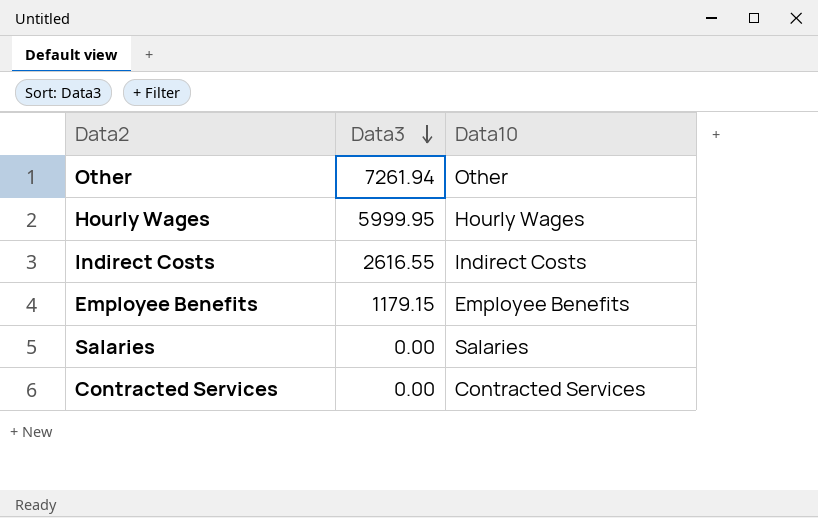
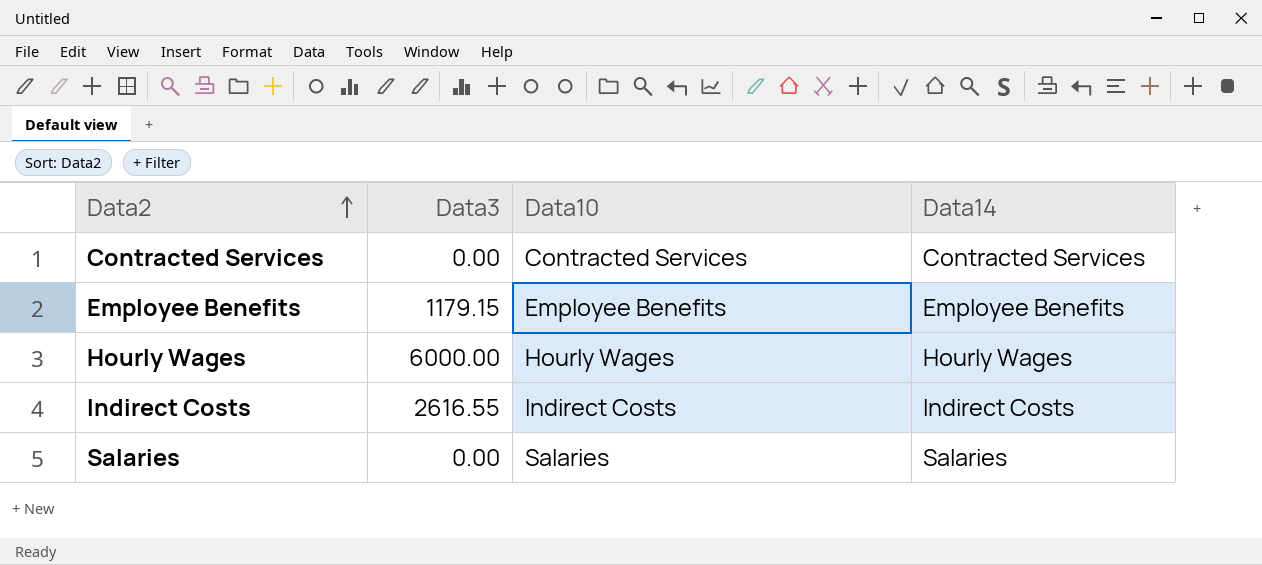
row order: Data3 descending -> Data2 ascending
column Data14 | position: none -> 4
row Other: 7261.94 | Other -> none
Hourly Wages | Data3: 5999.95 -> 6000.00

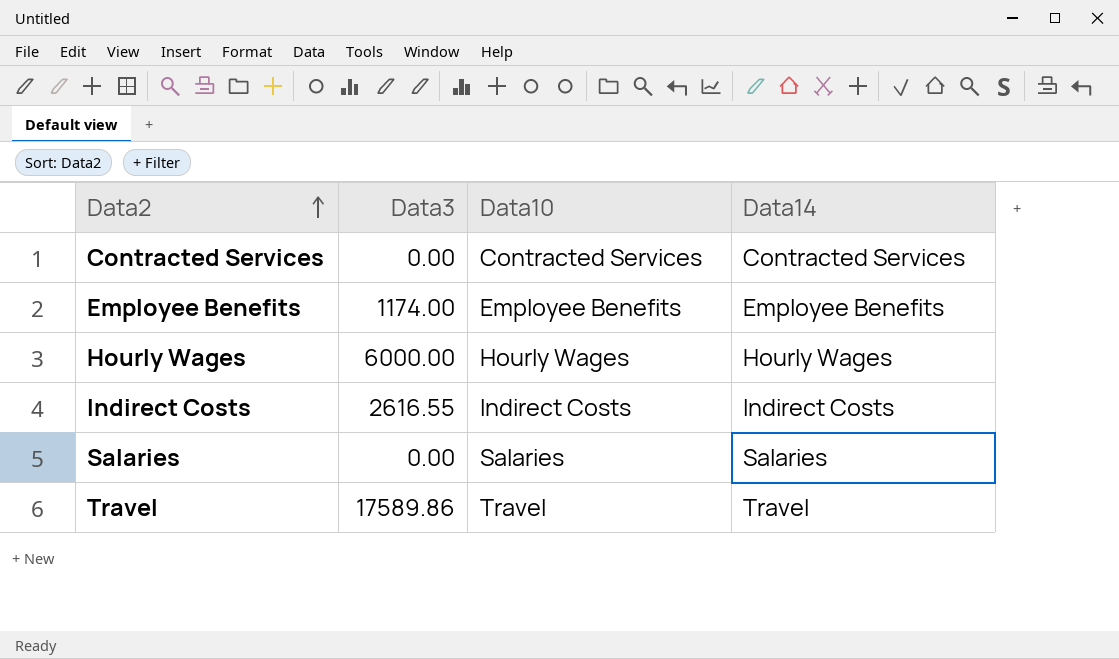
Employee Benefits | Data3: 1179.15 -> 1174.00
row Travel: none -> 17589.86 | Travel | Travel

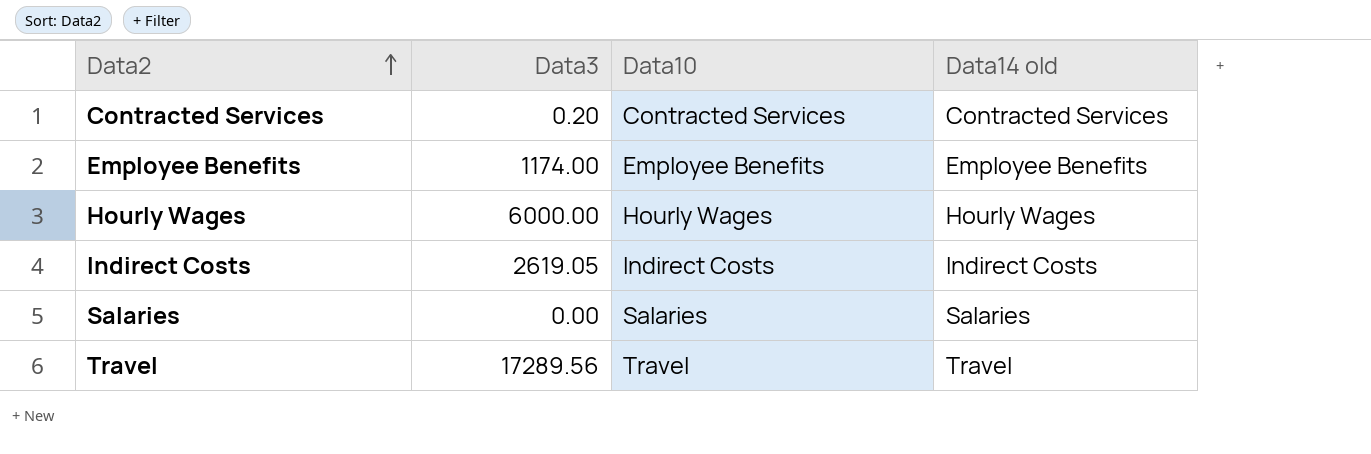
column name: Data14 -> Data14 old
Contracted Services | Data3: 0.00 -> 0.20
Indirect Costs | Data3: 2616.55 -> 2619.05
Travel | Data3: 17589.86 -> 17289.56

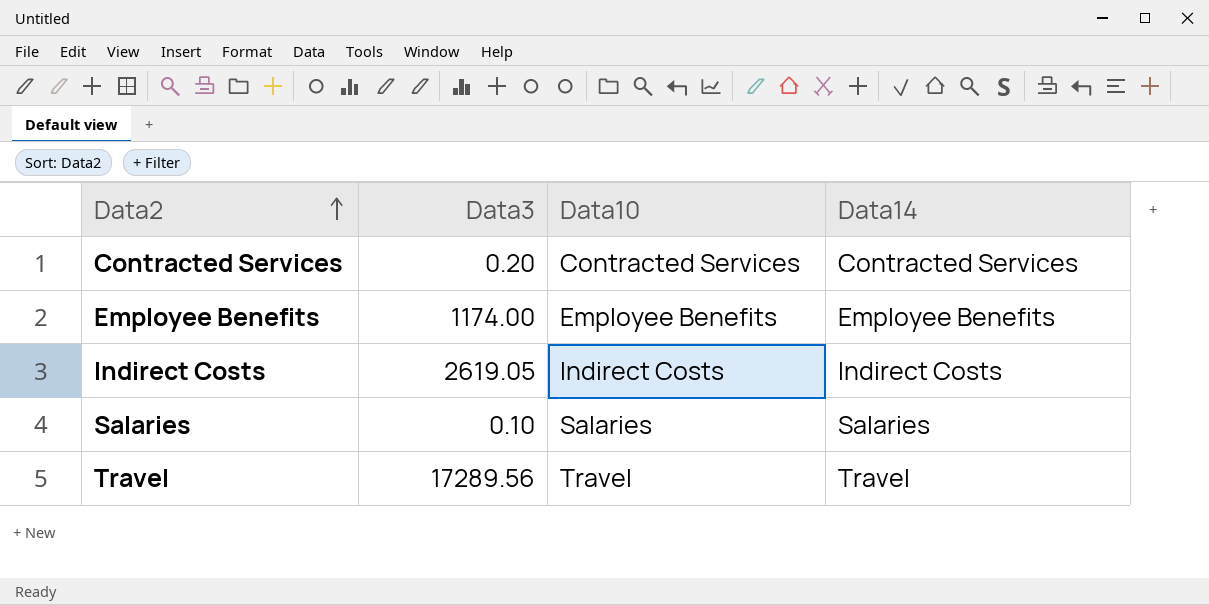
column name: Data14 old -> Data14
row Hourly Wages: 6000.00 | Hourly Wages | Hourly Wages -> none
Salaries | Data3: 0.00 -> 0.10

